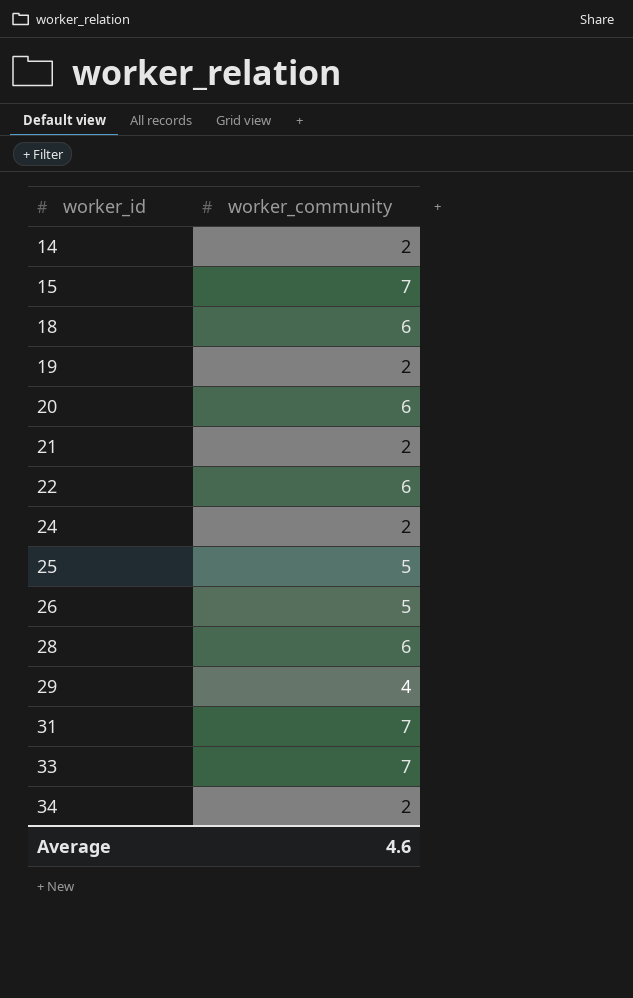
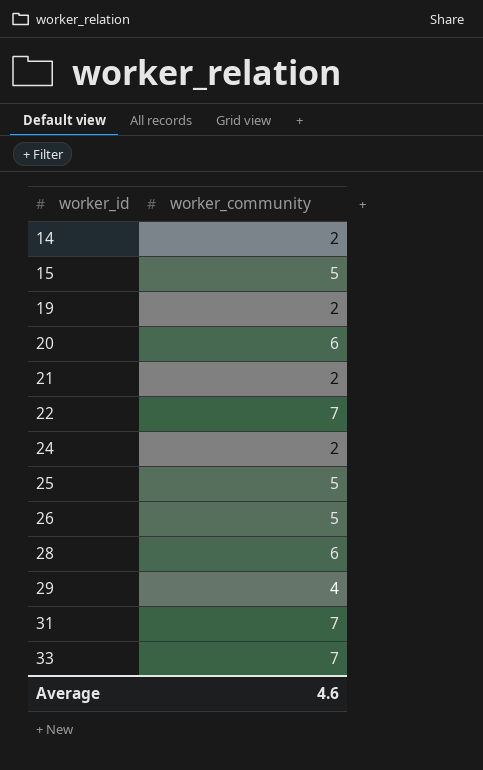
row 18: 6 -> none
row 34: 2 -> none
15 | worker_community: 7 -> 5
22 | worker_community: 6 -> 7

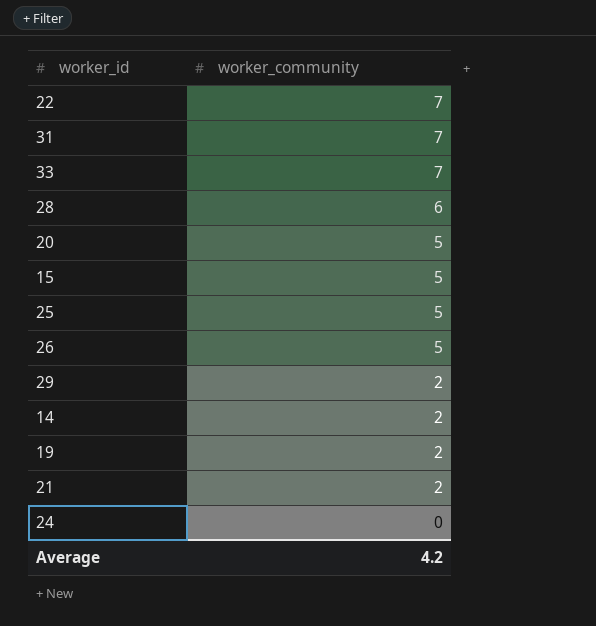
row order: worker_id ascending -> worker_community descending
20 | worker_community: 6 -> 5
29 | worker_community: 4 -> 2
24 | worker_community: 2 -> 0
Average | worker_community: 4.6 -> 4.2

